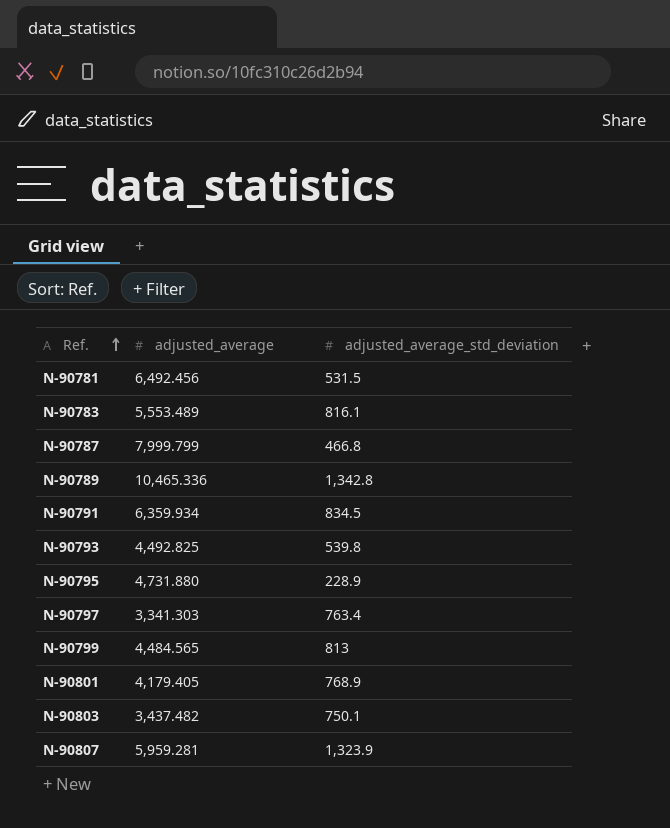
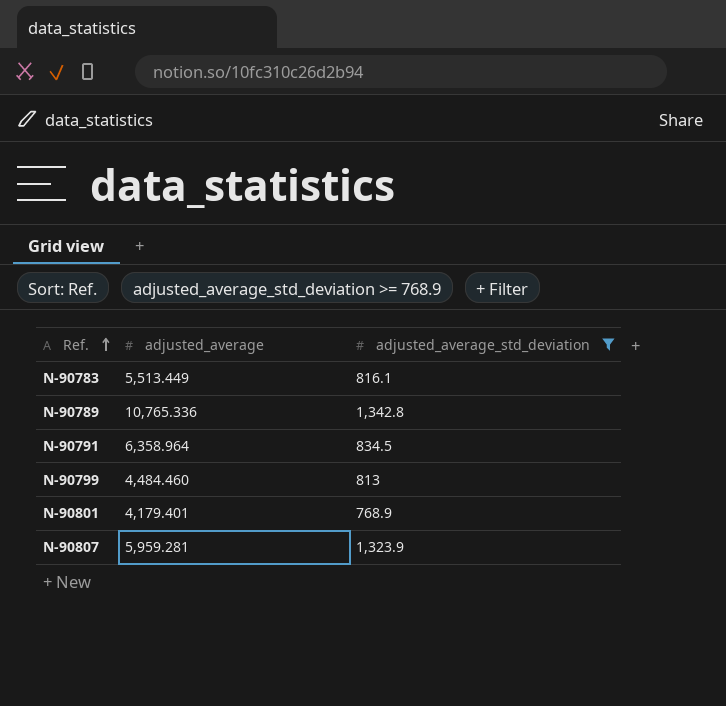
filter: none -> adjusted_average_std_deviation >= 768.9
N-90783 | adjusted_average: 5,553.489 -> 5,513.449
N-90789 | adjusted_average: 10,465.336 -> 10,765.336
N-90791 | adjusted_average: 6,359.934 -> 6,358.964
N-90799 | adjusted_average: 4,484.565 -> 4,484.460
N-90801 | adjusted_average: 4,179.405 -> 4,179.401

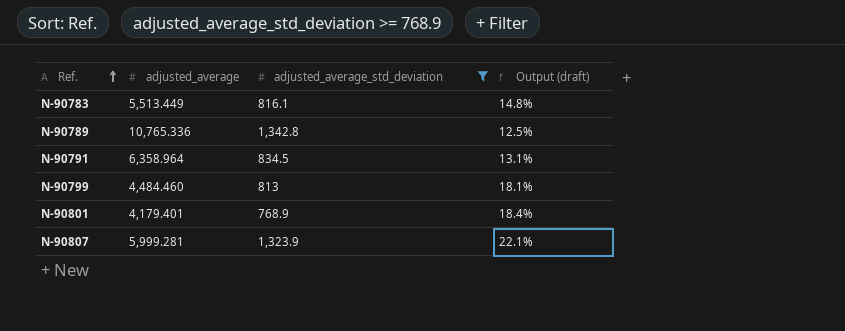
column Output (draft) | formula: none -> [adjusted_average_std_deviation] / [adjusted_average]
N-90807 | adjusted_average: 5,959.281 -> 5,999.281

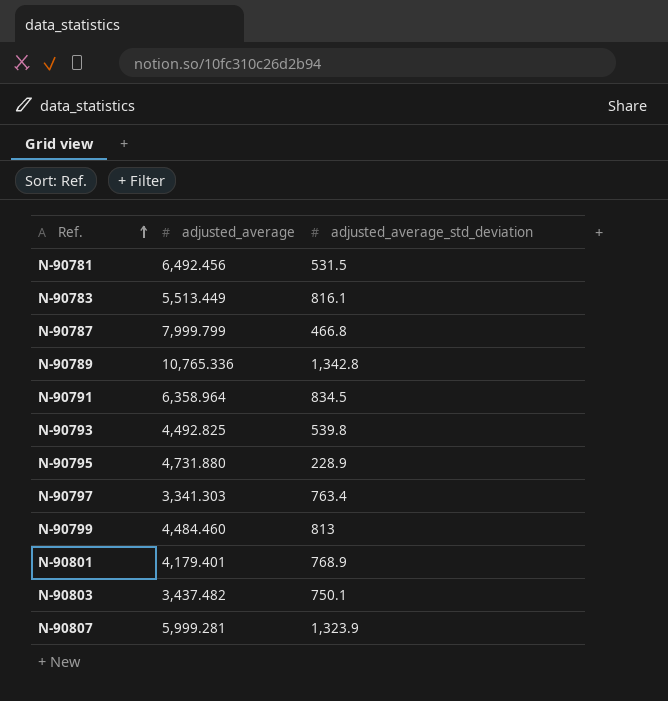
filter: adjusted_average_std_deviation >= 768.9 -> none
column Output (draft) | formula: [adjusted_average_std_deviation] / [adjusted_average] -> none

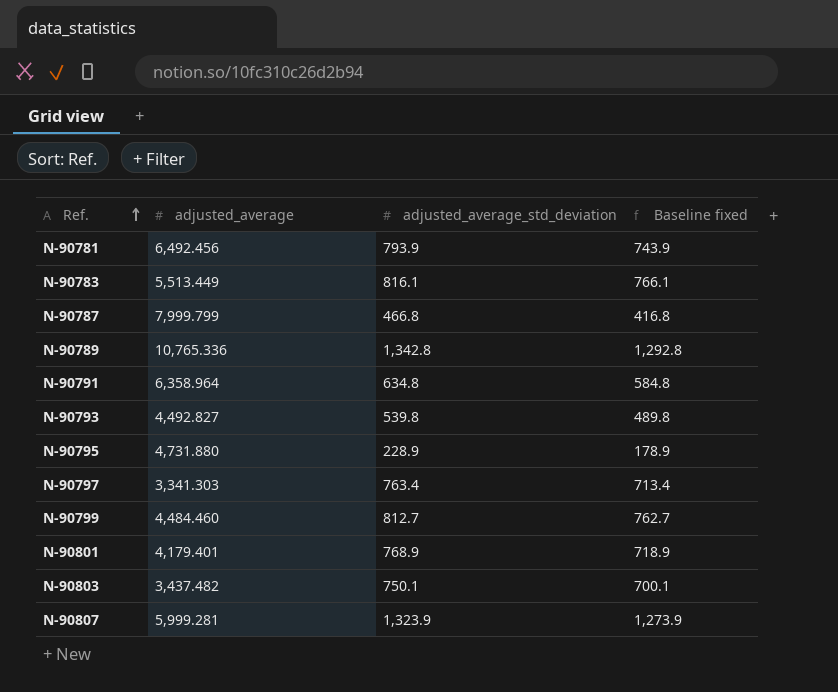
column Baseline fixed | formula: none -> [adjusted_average_std_deviation] - 50
N-90781 | adjusted_average_std_deviation: 531.5 -> 793.9
N-90791 | adjusted_average_std_deviation: 834.5 -> 634.8
N-90793 | adjusted_average: 4,492.825 -> 4,492.827
N-90799 | adjusted_average_std_deviation: 813 -> 812.7

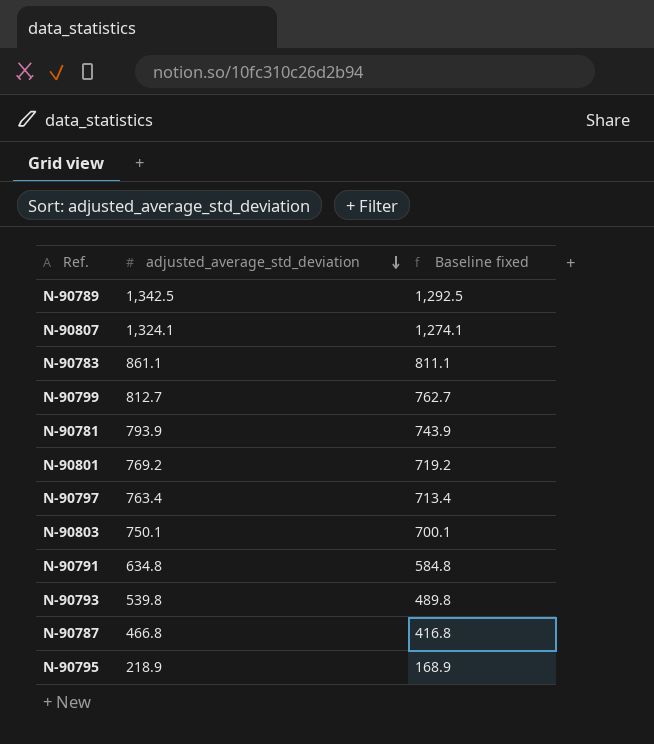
row order: Ref. ascending -> adjusted_average_std_deviation descending
column adjusted_average | position: 2 -> none
N-90789 | adjusted_average_std_deviation: 1,342.8 -> 1,342.5
N-90789 | Baseline fixed: 1,292.8 -> 1,292.5
N-90807 | adjusted_average_std_deviation: 1,323.9 -> 1,324.1
N-90807 | Baseline fixed: 1,273.9 -> 1,274.1
N-90783 | adjusted_average_std_deviation: 816.1 -> 861.1
N-90783 | Baseline fixed: 766.1 -> 811.1
N-90801 | adjusted_average_std_deviation: 768.9 -> 769.2
N-90801 | Baseline fixed: 718.9 -> 719.2
N-90795 | adjusted_average_std_deviation: 228.9 -> 218.9
N-90795 | Baseline fixed: 178.9 -> 168.9

